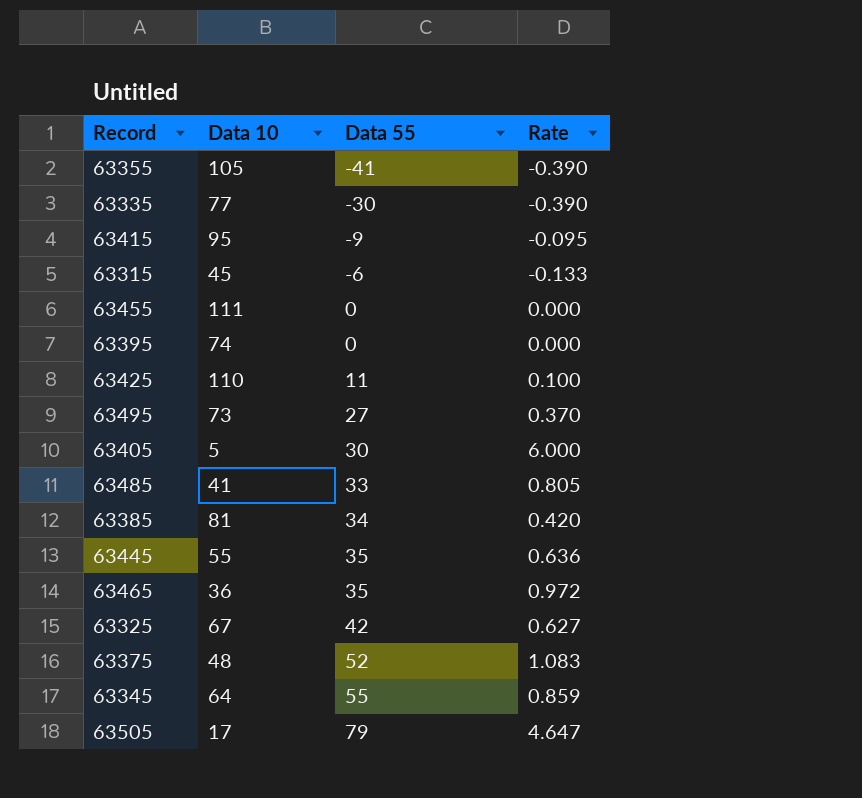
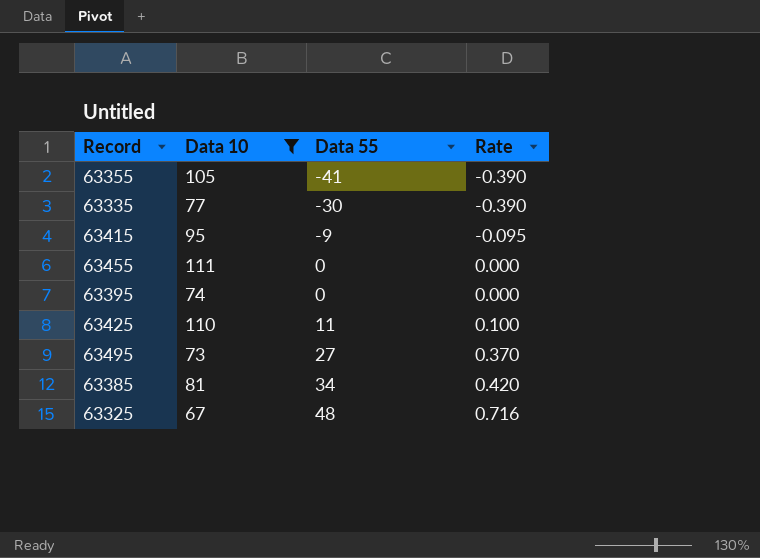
filter: none -> Data 10 >= 67
63325 | Data 55: 42 -> 48
63325 | Rate: 0.627 -> 0.716

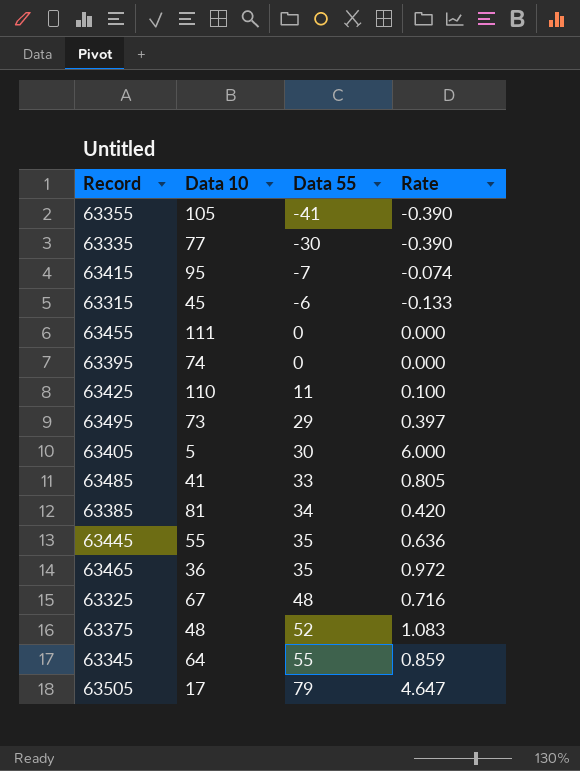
filter: Data 10 >= 67 -> none
63415 | Data 55: -9 -> -7
63415 | Rate: -0.095 -> -0.074
63495 | Data 55: 27 -> 29
63495 | Rate: 0.370 -> 0.397

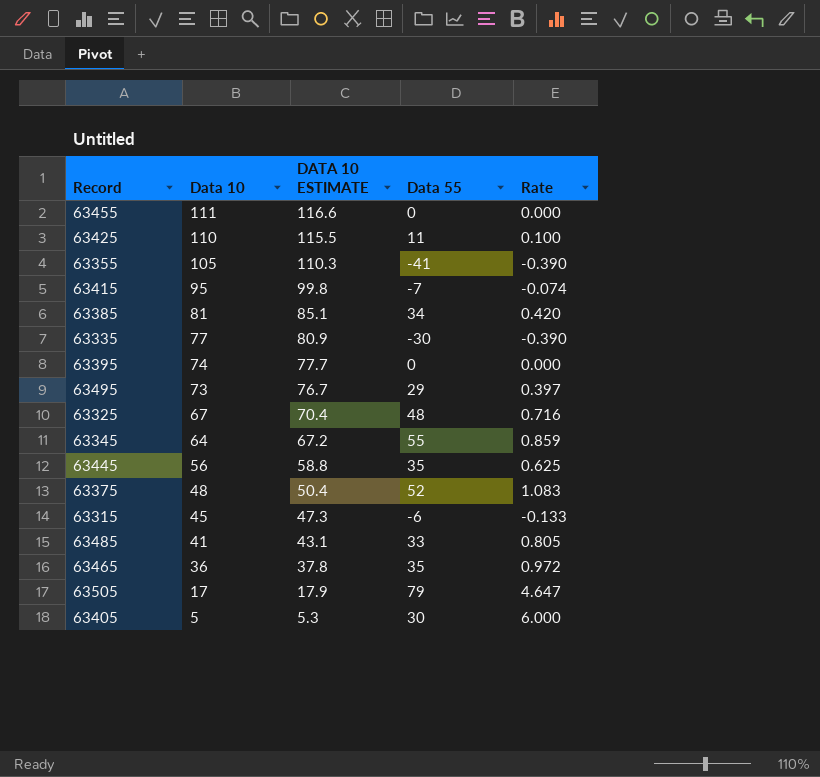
row order: Data 55 ascending -> Data 10 descending
column DATA 10 ESTIMATE | formula: none -> [Data 10] * 1.05
63445 | Data 10: 55 -> 56
63445 | Rate: 0.636 -> 0.625

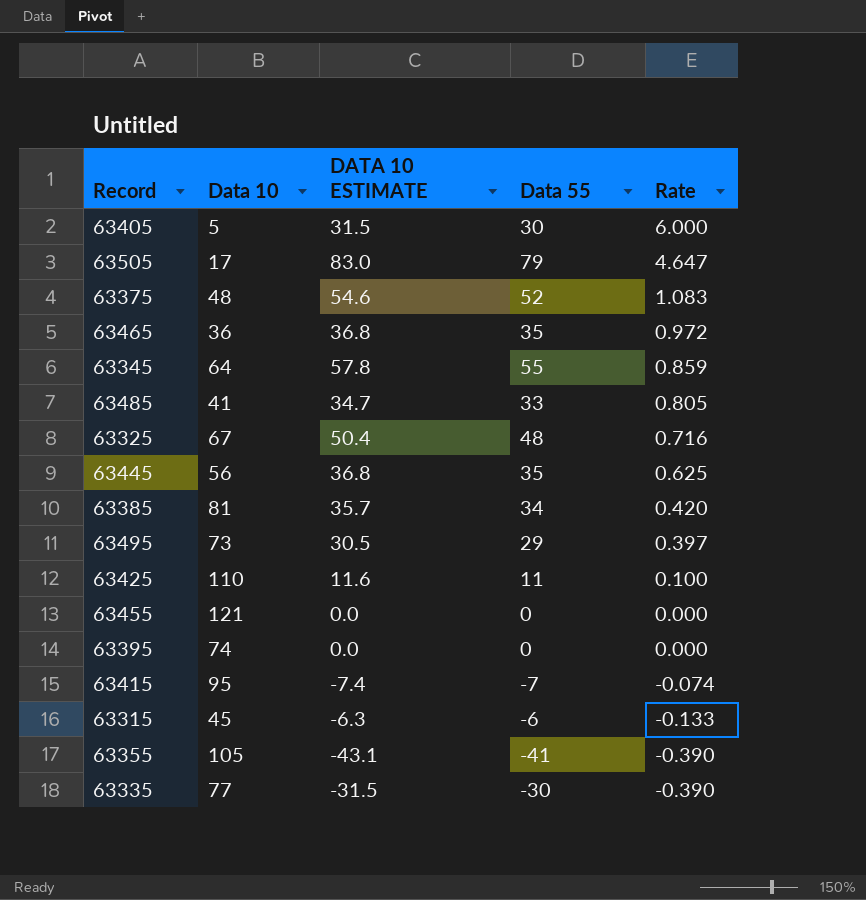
row order: Data 10 descending -> Rate descending
column DATA 10 ESTIMATE | formula: [Data 10] * 1.05 -> [Data 55] * 1.05
63455 | Data 10: 111 -> 121

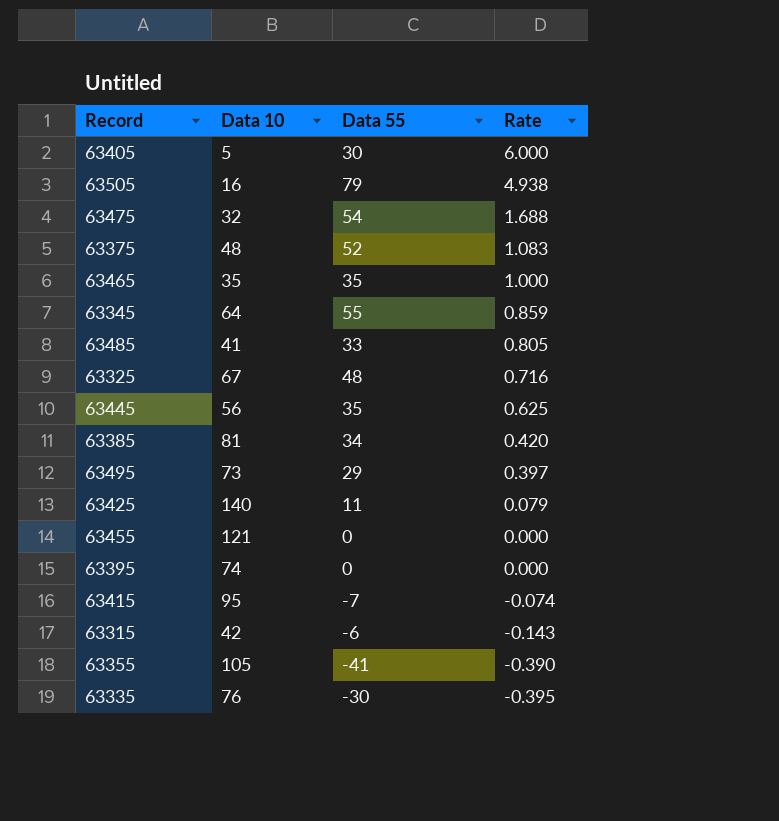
column DATA 10 ESTIMATE | formula: [Data 55] * 1.05 -> none
63505 | Data 10: 17 -> 16
63505 | Rate: 4.647 -> 4.938
row 63475: none -> 32 | 54 | 1.688
63465 | Data 10: 36 -> 35
63465 | Rate: 0.972 -> 1.000
63425 | Data 10: 110 -> 140
63425 | Rate: 0.100 -> 0.079
63315 | Data 10: 45 -> 42
63315 | Rate: -0.133 -> -0.143
63335 | Data 10: 77 -> 76
63335 | Rate: -0.390 -> -0.395

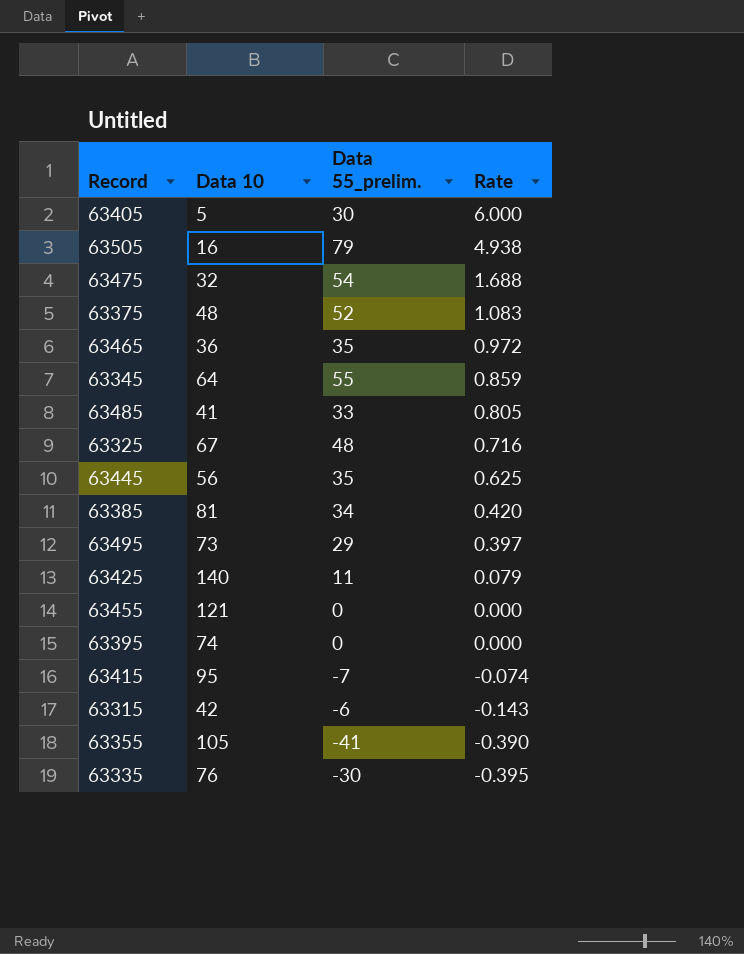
column name: Data 55 -> Data 55_prelim.
63465 | Data 10: 35 -> 36
63465 | Rate: 1.000 -> 0.972

